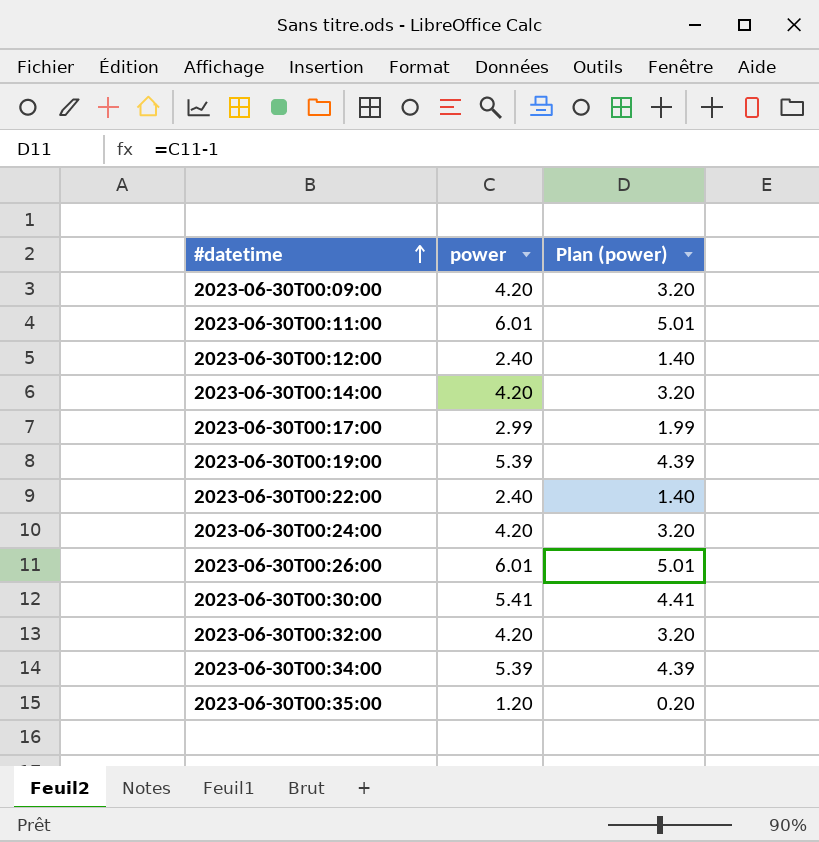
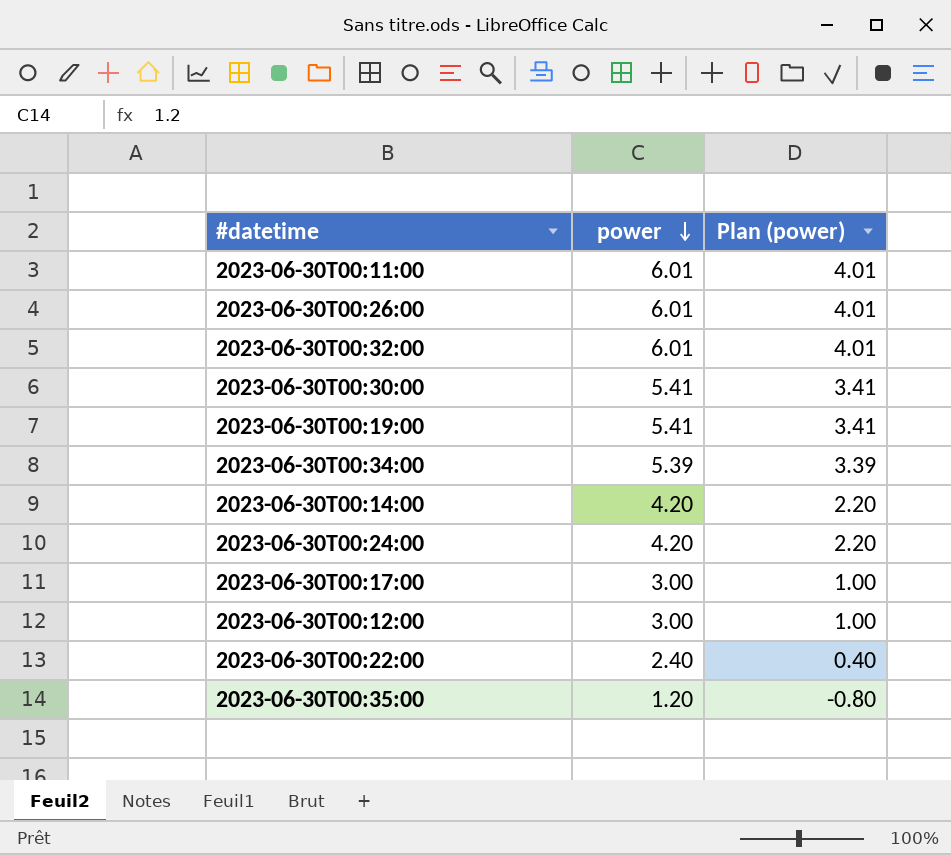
row order: #datetime ascending -> power descending
column Plan (power) | formula: [power] - 1 -> [power] - 2
row 2023-06-30T00:09:00: 4.20 | 3.20 -> none
2023-06-30T00:32:00 | power: 4.20 -> 6.01
2023-06-30T00:19:00 | power: 5.39 -> 5.41
2023-06-30T00:17:00 | power: 2.99 -> 3.00
2023-06-30T00:12:00 | power: 2.40 -> 3.00

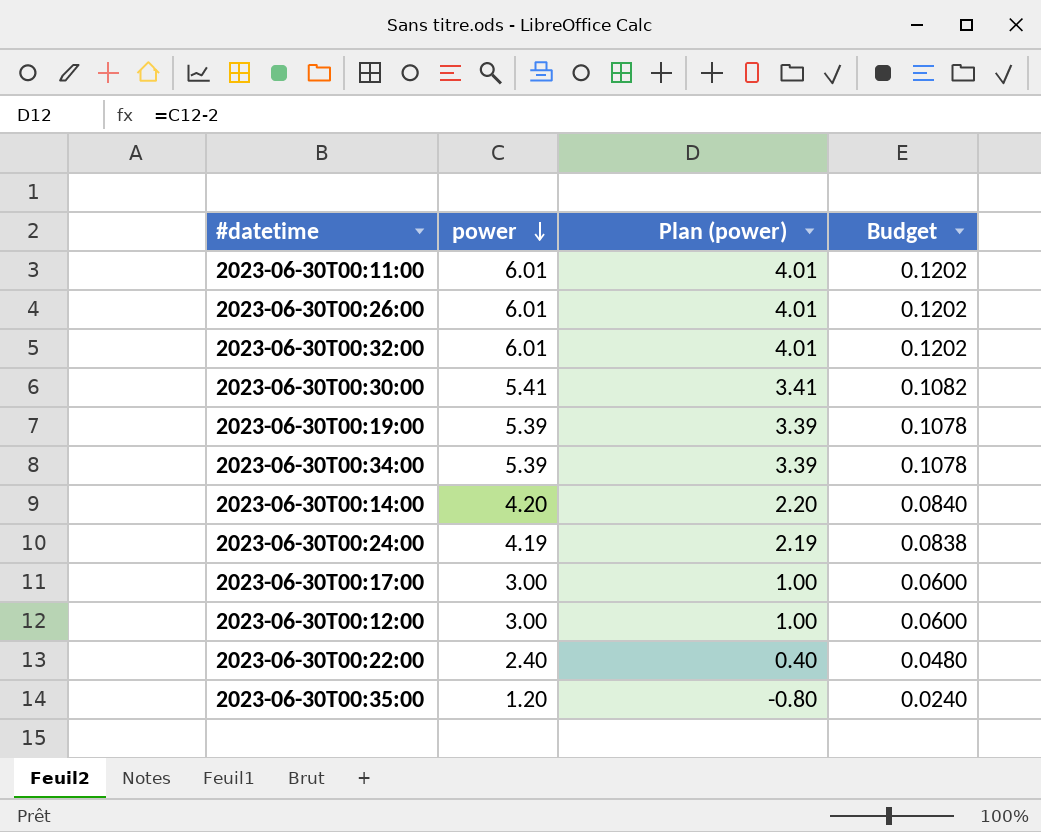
column Budget | formula: none -> [power] * 0.02
2023-06-30T00:19:00 | power: 5.41 -> 5.39
2023-06-30T00:19:00 | Plan (power): 3.41 -> 3.39
2023-06-30T00:24:00 | power: 4.20 -> 4.19
2023-06-30T00:24:00 | Plan (power): 2.20 -> 2.19

